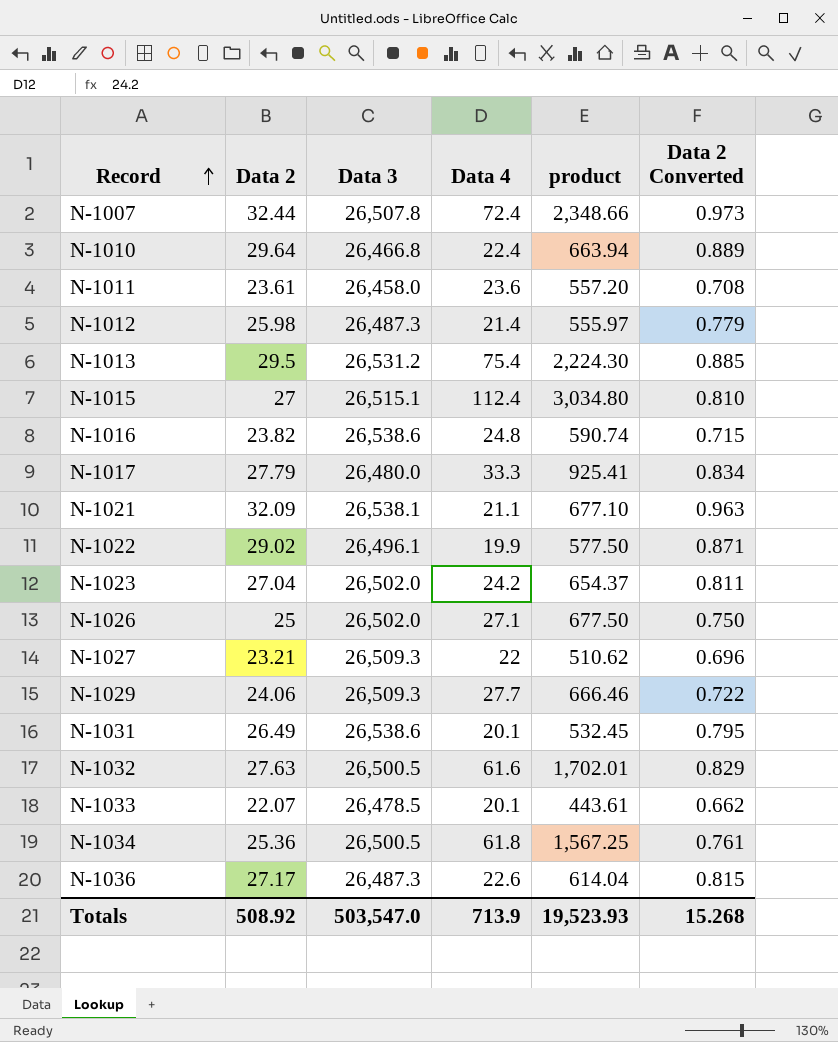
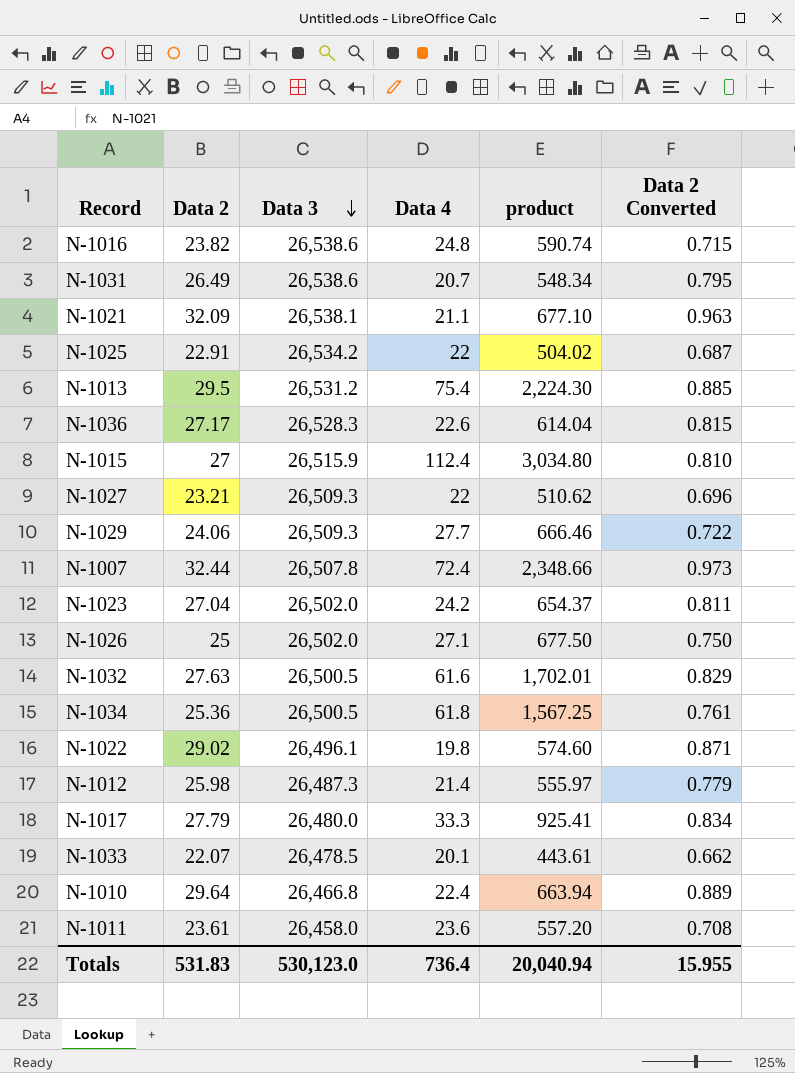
row order: Record ascending -> Data 3 descending
N-1031 | Data 4: 20.1 -> 20.7
N-1031 | product: 532.45 -> 548.34
row N-1025: none -> 22.91 | 26,534.2 | 22 | 504.02 | 0.687
N-1036 | Data 3: 26,487.3 -> 26,528.3
N-1015 | Data 3: 26,515.1 -> 26,515.9
N-1022 | Data 4: 19.9 -> 19.8
N-1022 | product: 577.50 -> 574.60
Totals | Data 2: 508.92 -> 531.83
Totals | Data 3: 503,547.0 -> 530,123.0
Totals | Data 4: 713.9 -> 736.4
Totals | product: 19,523.93 -> 20,040.94
Totals | Data 2 Converted: 15.268 -> 15.955

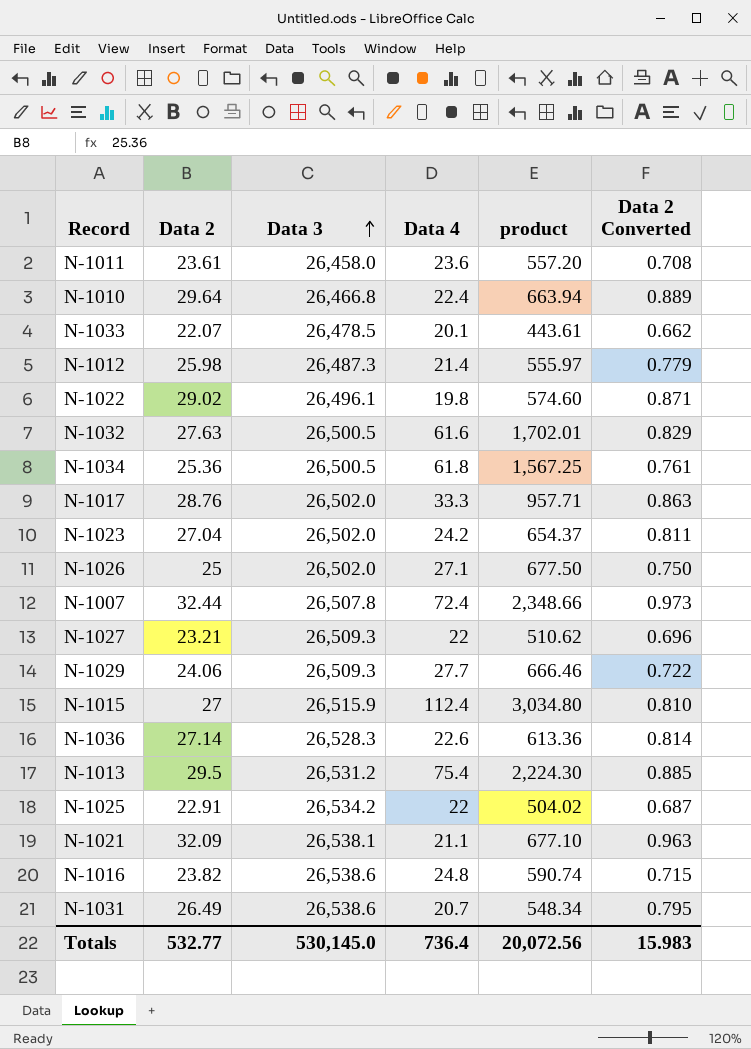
row order: Data 3 descending -> Data 3 ascending
N-1017 | Data 2: 27.79 -> 28.76
N-1017 | Data 3: 26,480.0 -> 26,502.0
N-1017 | product: 925.41 -> 957.71
N-1017 | Data 2 Converted: 0.834 -> 0.863
N-1036 | Data 2: 27.17 -> 27.14
N-1036 | product: 614.04 -> 613.36
N-1036 | Data 2 Converted: 0.815 -> 0.814
Totals | Data 2: 531.83 -> 532.77
Totals | Data 3: 530,123.0 -> 530,145.0
Totals | product: 20,040.94 -> 20,072.56
Totals | Data 2 Converted: 15.955 -> 15.983

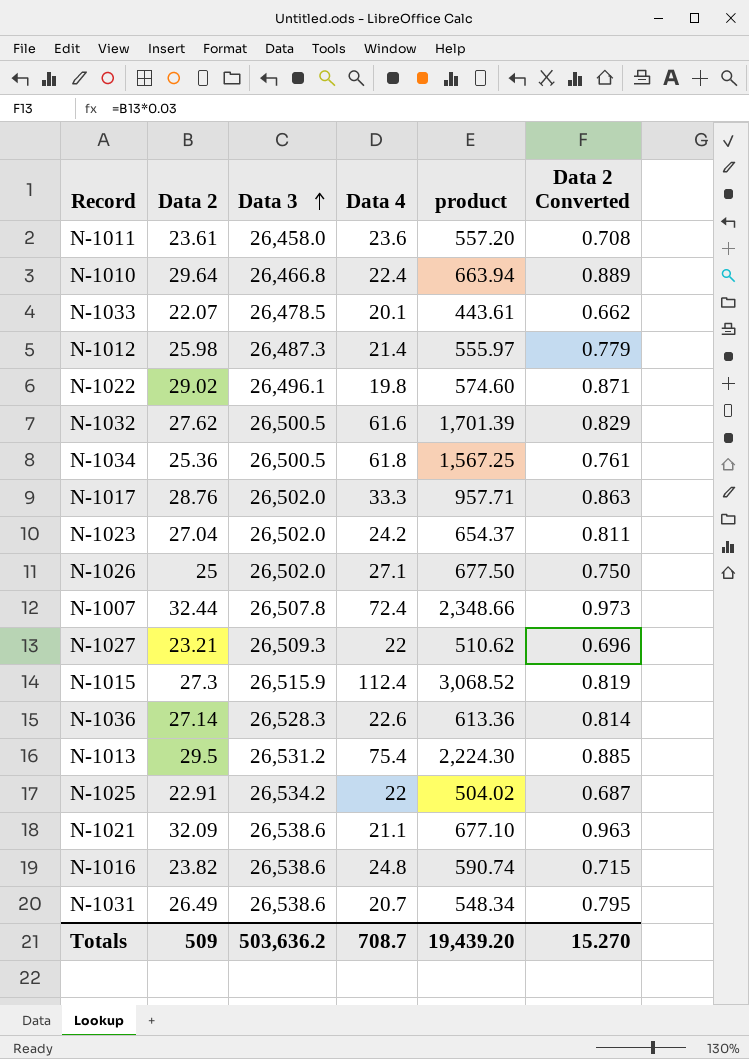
row N-1029: 24.06 | 26,509.3 | 27.7 | 666.46 | 0.722 -> none
N-1032 | Data 2: 27.63 -> 27.62
N-1032 | product: 1,702.01 -> 1,701.39
N-1015 | Data 2: 27 -> 27.3
N-1015 | product: 3,034.80 -> 3,068.52
N-1015 | Data 2 Converted: 0.810 -> 0.819
N-1021 | Data 3: 26,538.1 -> 26,538.6
Totals | Data 2: 532.77 -> 509
Totals | Data 3: 530,145.0 -> 503,636.2
Totals | Data 4: 736.4 -> 708.7
Totals | product: 20,072.56 -> 19,439.20
Totals | Data 2 Converted: 15.983 -> 15.270

